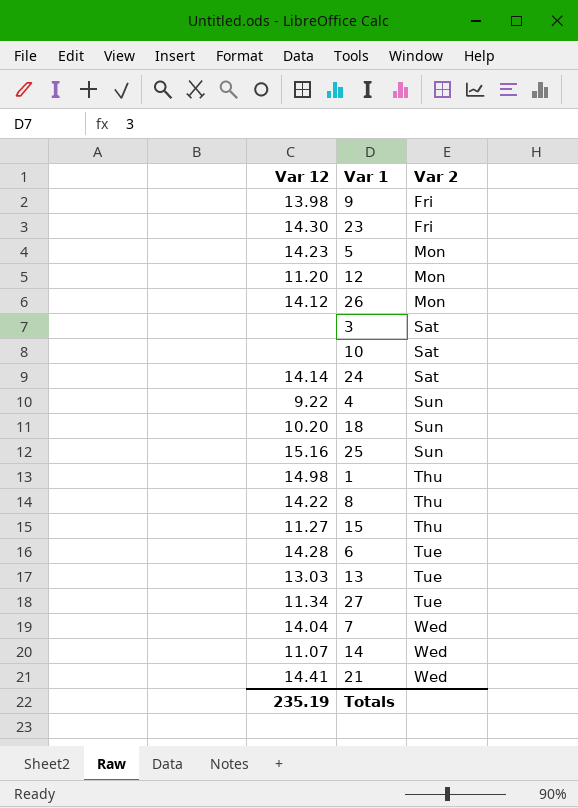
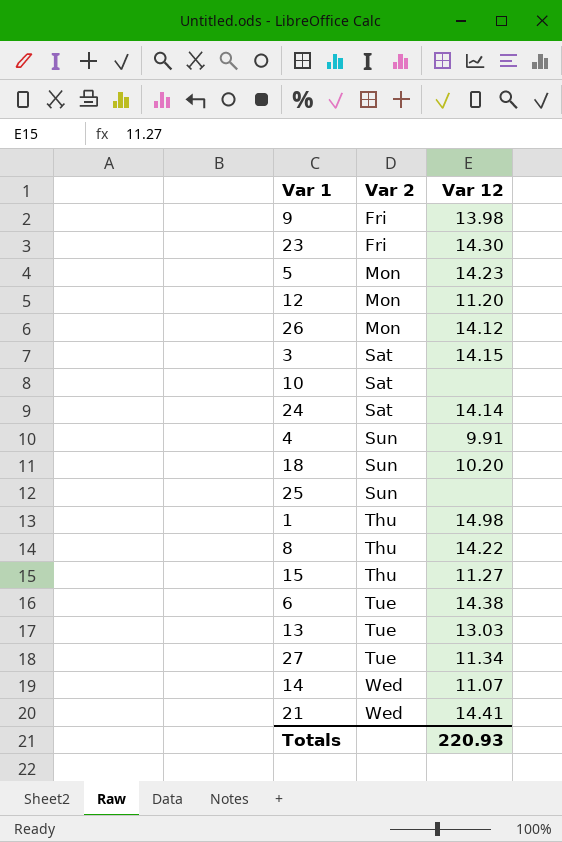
column Var 12 | position: 1 -> 3
row 7: 14.04 | Wed -> none
3 | Var 12: none -> 14.15
4 | Var 12: 9.22 -> 9.91
25 | Var 12: 15.16 -> none
6 | Var 12: 14.28 -> 14.38
Totals | Var 12: 235.19 -> 220.93

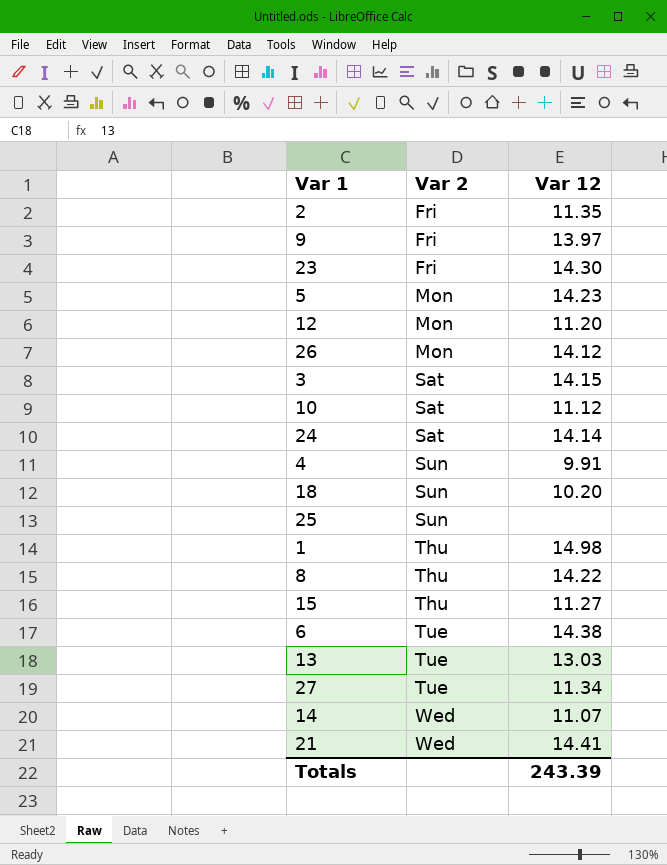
row 2: none -> Fri | 11.35
9 | Var 12: 13.98 -> 13.97
10 | Var 12: none -> 11.12
Totals | Var 12: 220.93 -> 243.39

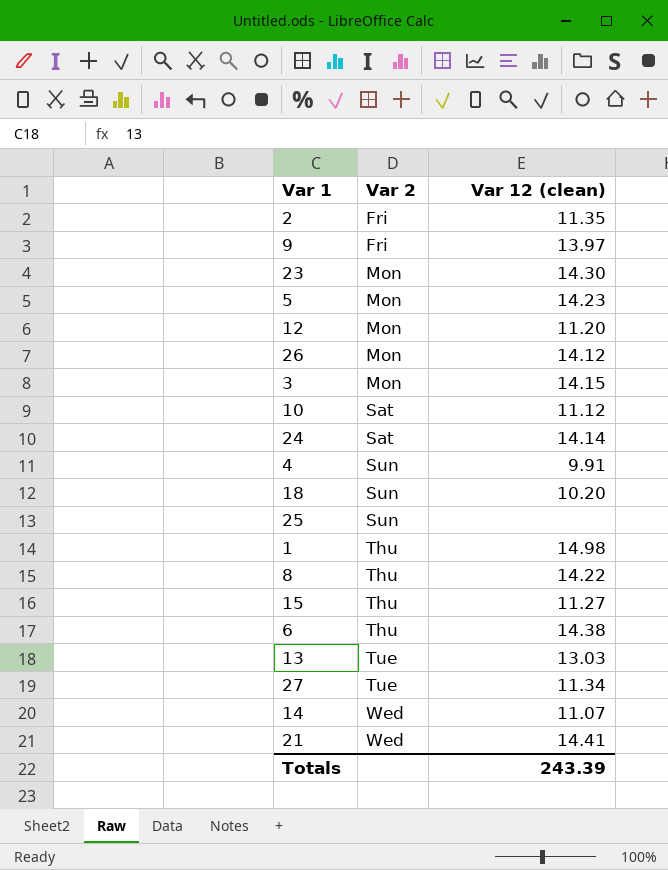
column name: Var 12 -> Var 12 (clean)
23 | Var 2: Fri -> Mon
3 | Var 2: Sat -> Mon
6 | Var 2: Tue -> Thu

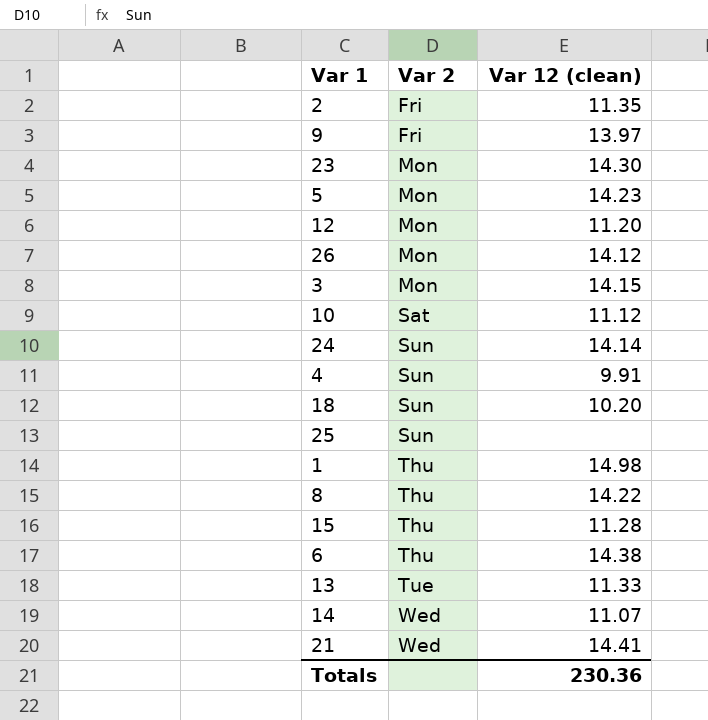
row 27: Tue | 11.34 -> none
24 | Var 2: Sat -> Sun
15 | Var 12 (clean): 11.27 -> 11.28
13 | Var 12 (clean): 13.03 -> 11.33
Totals | Var 12 (clean): 243.39 -> 230.36

